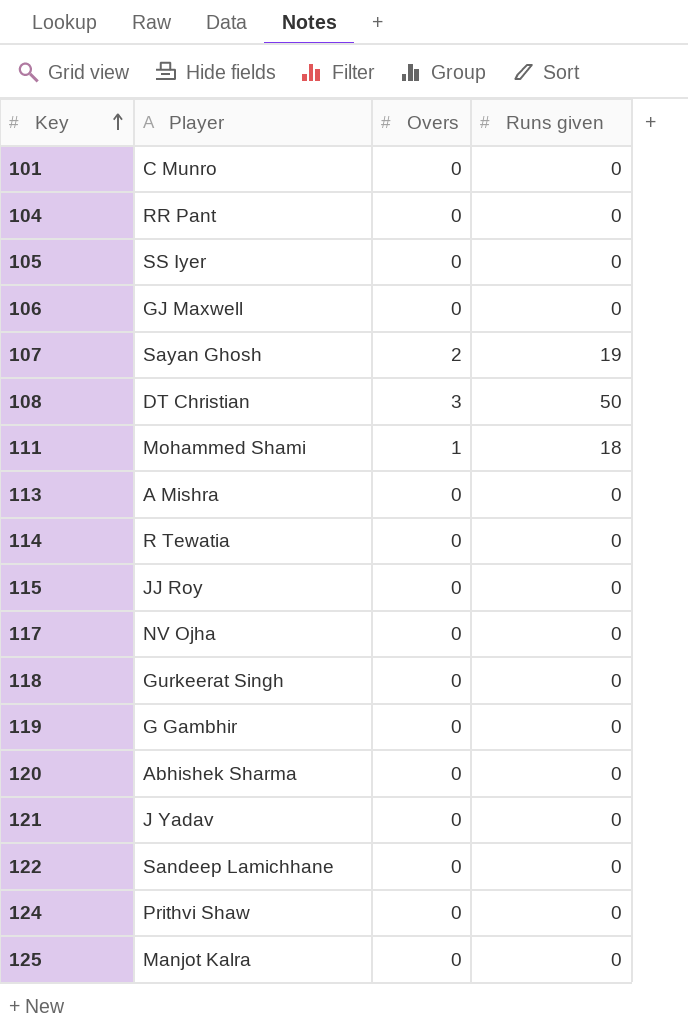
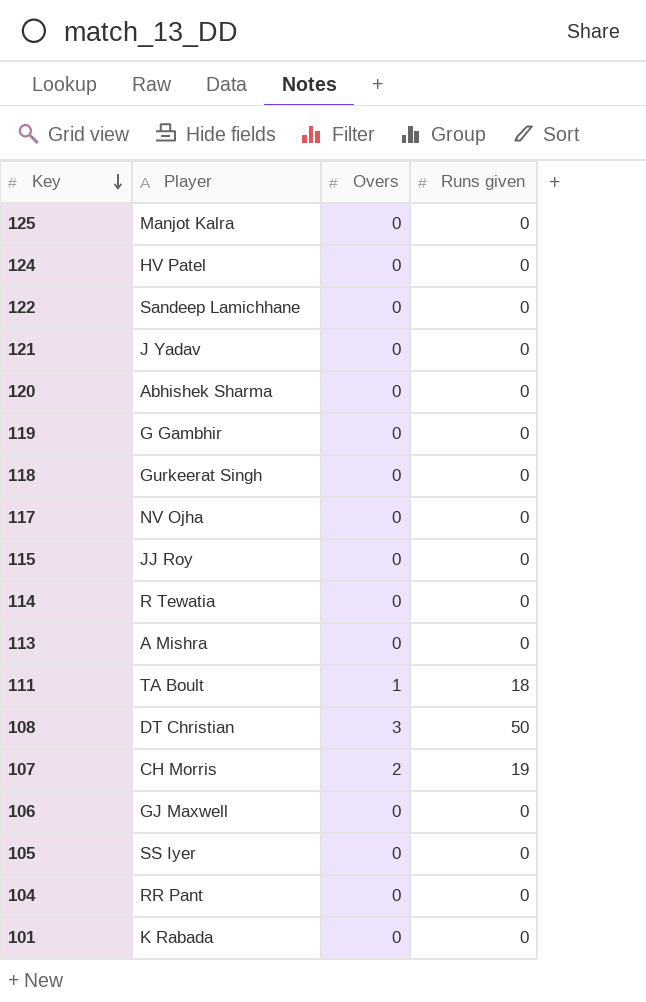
row order: Key ascending -> Key descending
124 | Player: Prithvi Shaw -> HV Patel
111 | Player: Mohammed Shami -> TA Boult
107 | Player: Sayan Ghosh -> CH Morris
101 | Player: C Munro -> K Rabada

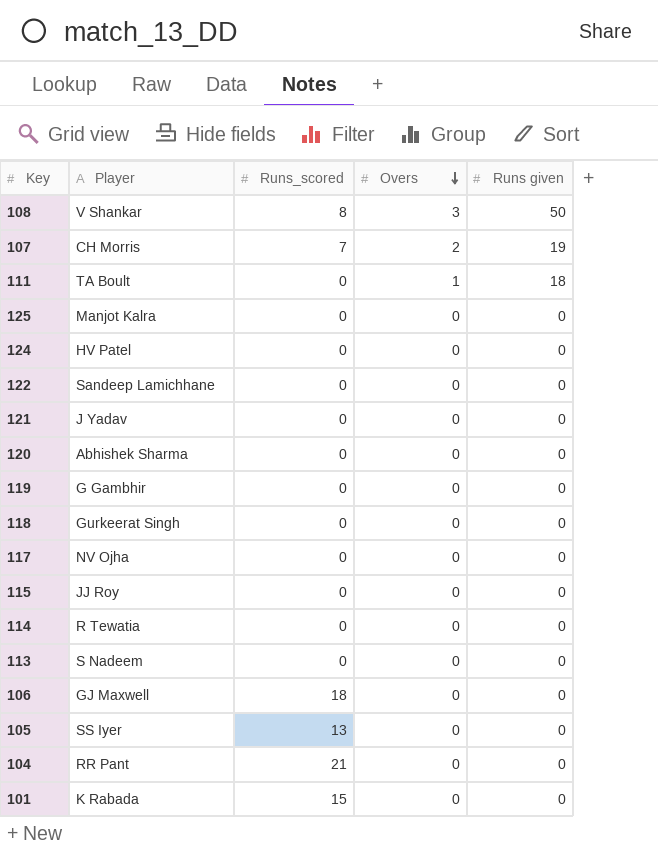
row order: Key descending -> Overs descending
column Runs_scored | position: none -> 3
108 | Player: DT Christian -> V Shankar
113 | Player: A Mishra -> S Nadeem

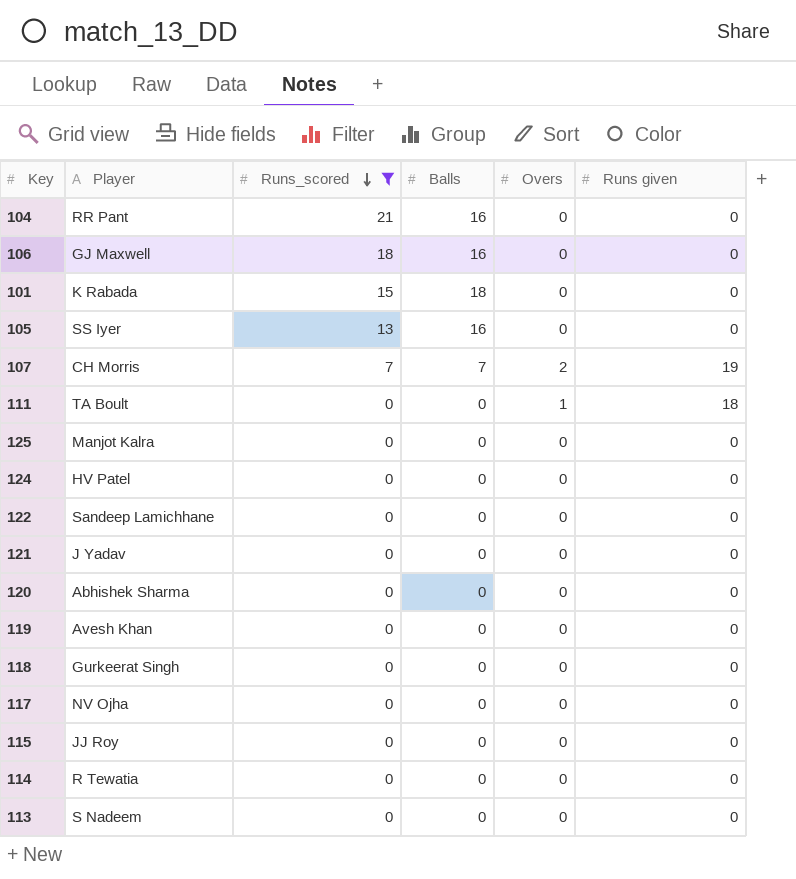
filter: none -> Runs_scored != 8
row order: Overs descending -> Runs_scored descending
column Balls | position: none -> 4
119 | Player: G Gambhir -> Avesh Khan

